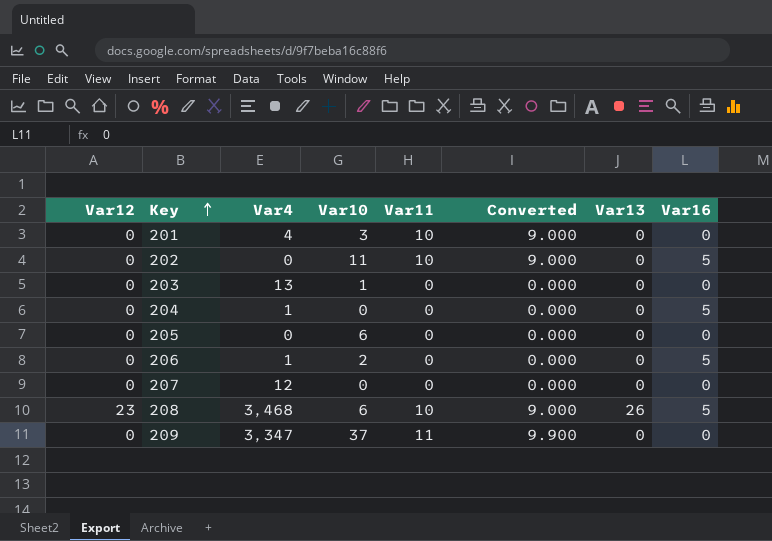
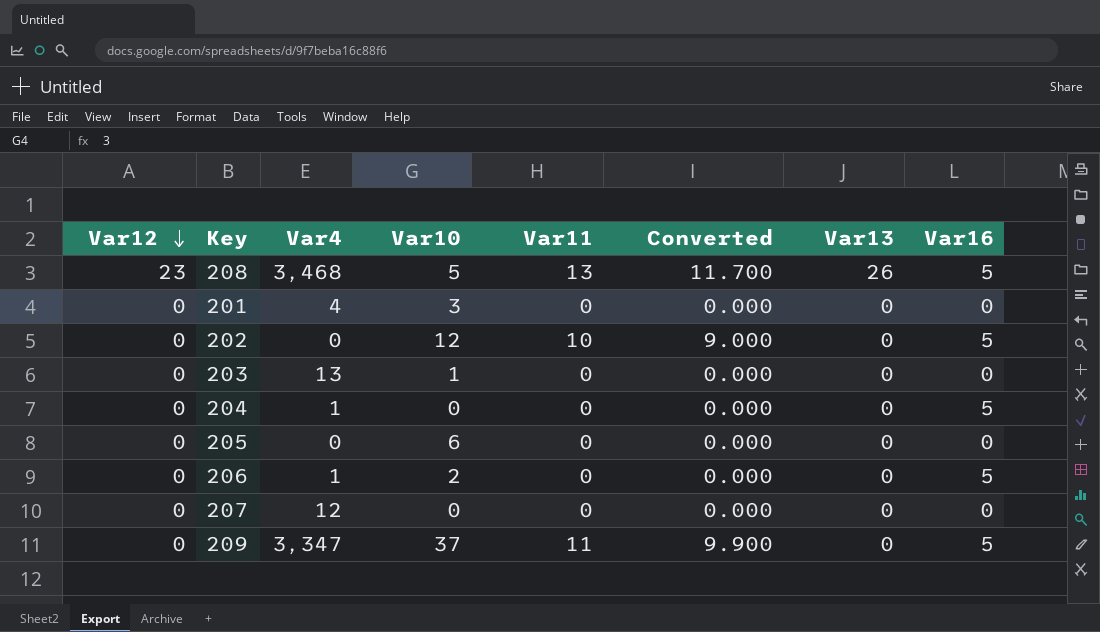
row order: Key ascending -> Var12 descending
208 | Var10: 6 -> 5
208 | Var11: 10 -> 13
208 | Converted: 9.000 -> 11.700
201 | Var11: 10 -> 0
201 | Converted: 9.000 -> 0.000
202 | Var10: 11 -> 12
209 | Var16: 0 -> 5

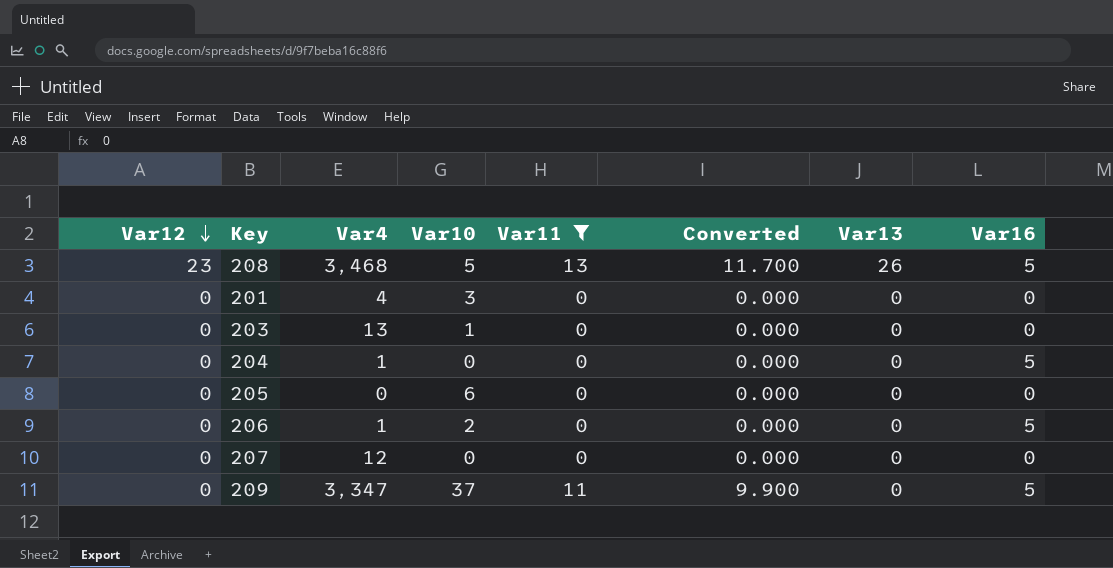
filter: none -> Var11 != 10

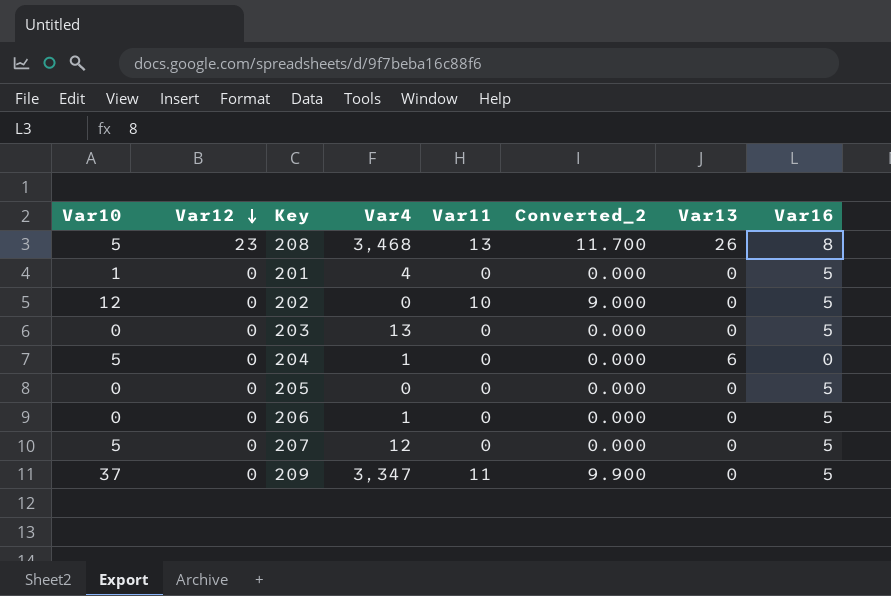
filter: Var11 != 10 -> none
column Var10 | position: 4 -> 1
column name: Converted -> Converted_2
208 | Var16: 5 -> 8
201 | Var10: 3 -> 1
201 | Var16: 0 -> 5
203 | Var10: 1 -> 0
203 | Var16: 0 -> 5
204 | Var10: 0 -> 5
204 | Var13: 0 -> 6
204 | Var16: 5 -> 0
205 | Var10: 6 -> 0
205 | Var16: 0 -> 5
206 | Var10: 2 -> 0
207 | Var10: 0 -> 5
207 | Var16: 0 -> 5

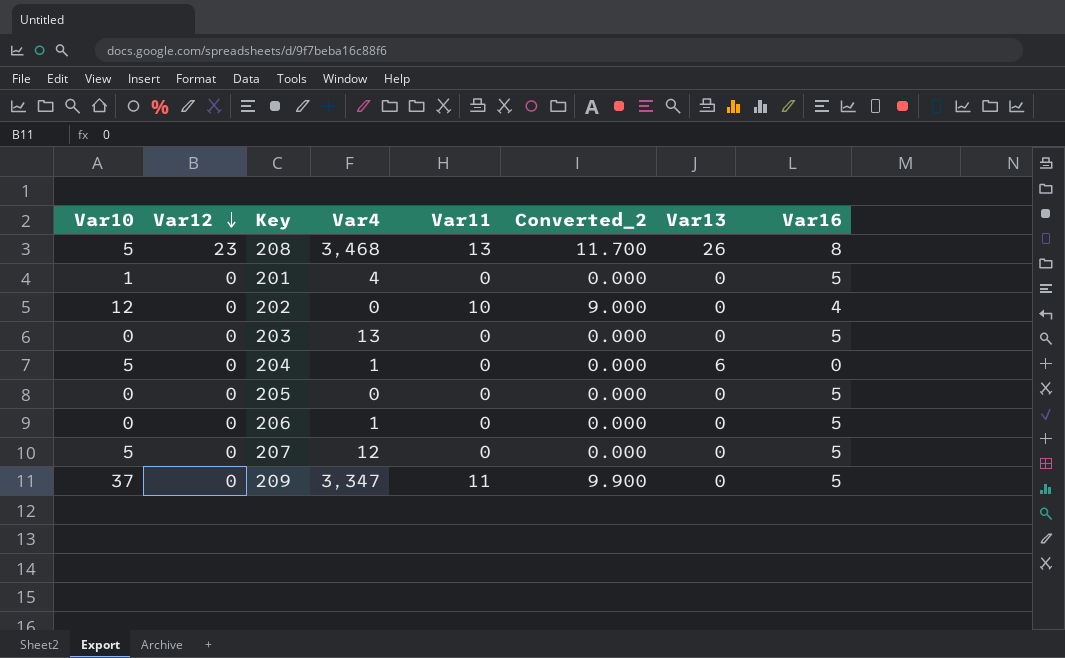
202 | Var16: 5 -> 4

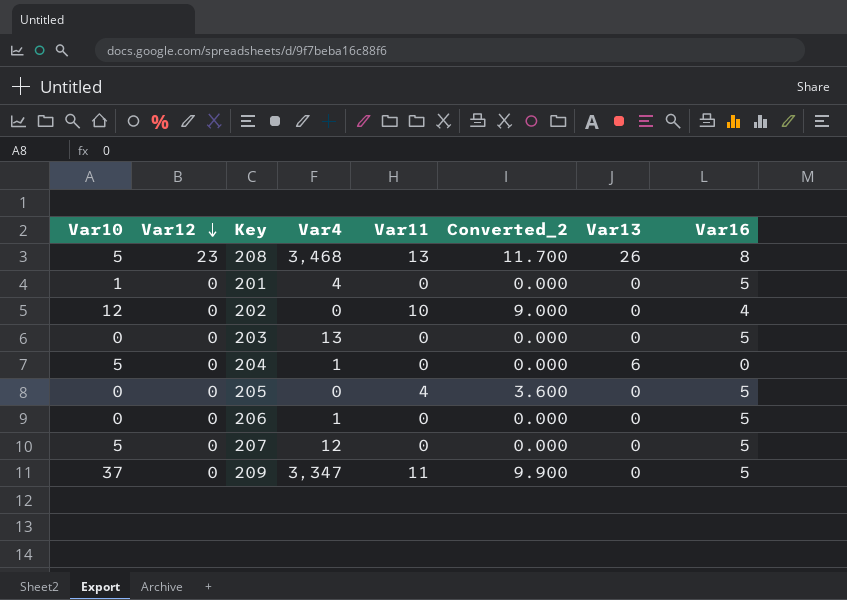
205 | Var11: 0 -> 4
205 | Converted_2: 0.000 -> 3.600

